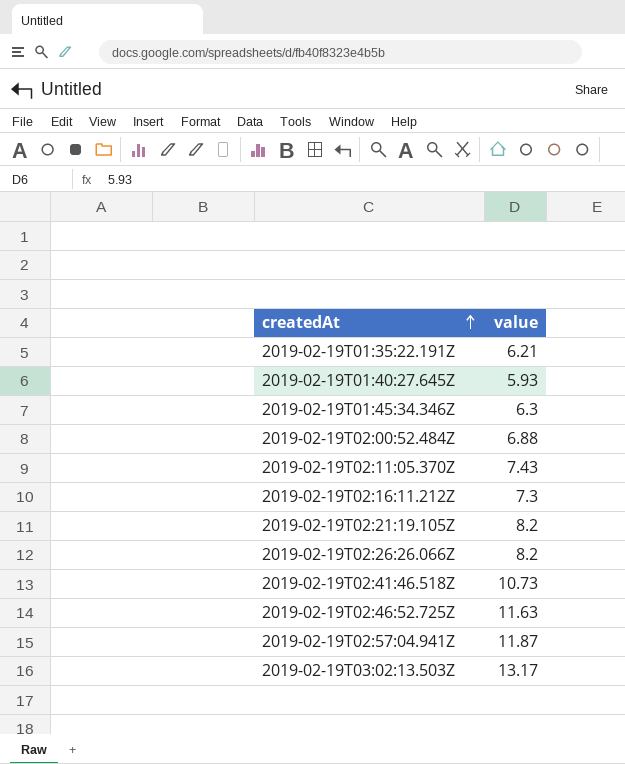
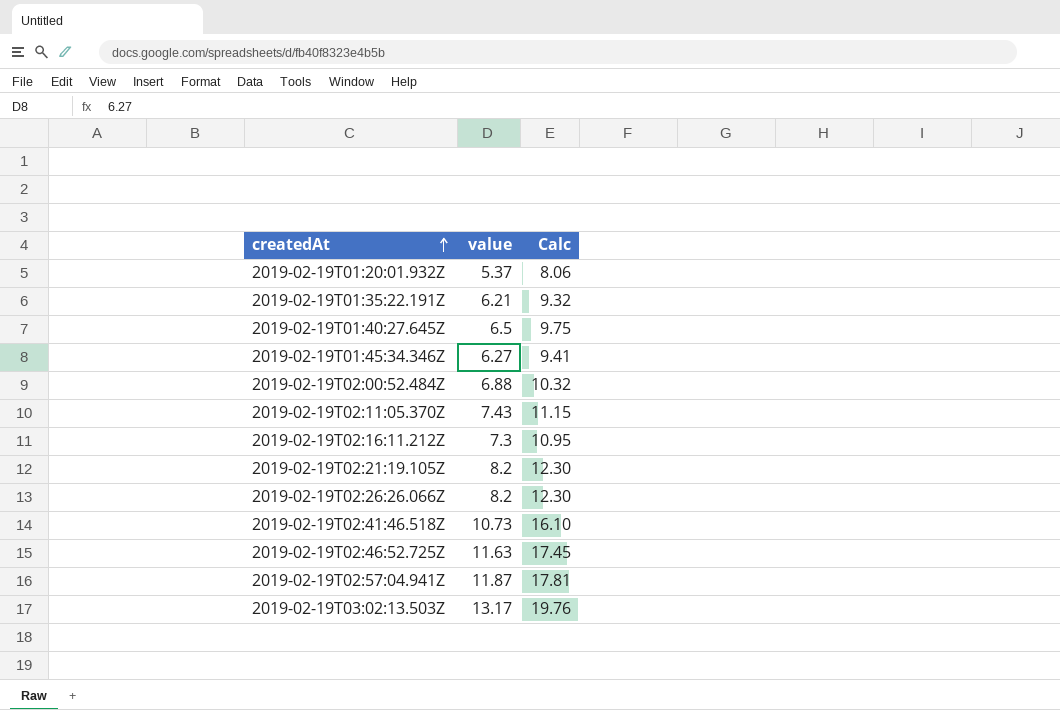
column Calc | formula: none -> [value] * 1.5
row 2019-02-19T01:20:01.932Z: none -> 5.37 | 8.06
2019-02-19T01:40:27.645Z | value: 5.93 -> 6.5
2019-02-19T01:45:34.346Z | value: 6.3 -> 6.27

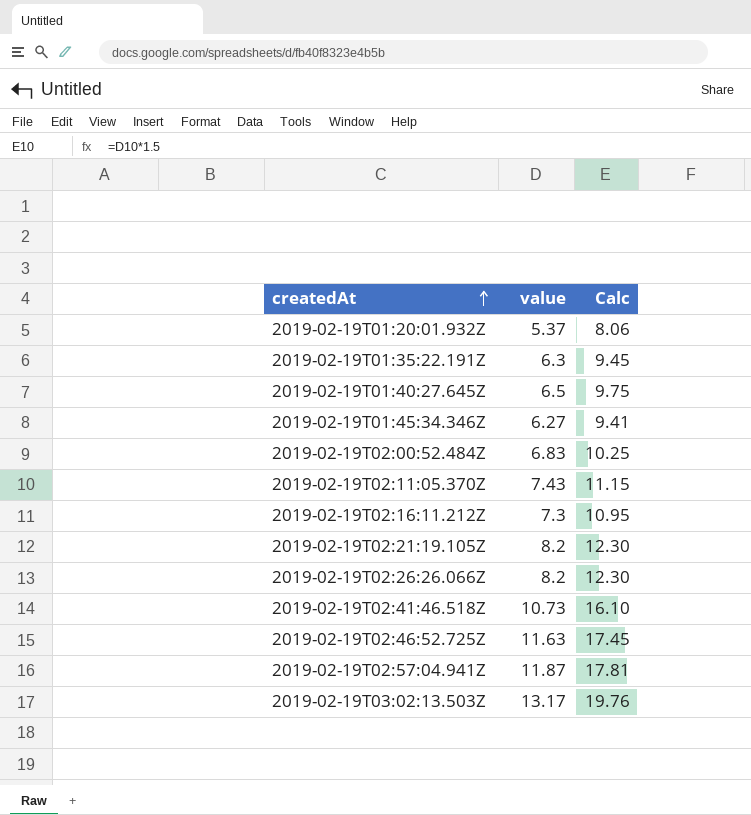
2019-02-19T01:35:22.191Z | value: 6.21 -> 6.3
2019-02-19T01:35:22.191Z | Calc: 9.32 -> 9.45
2019-02-19T02:00:52.484Z | value: 6.88 -> 6.83
2019-02-19T02:00:52.484Z | Calc: 10.32 -> 10.25

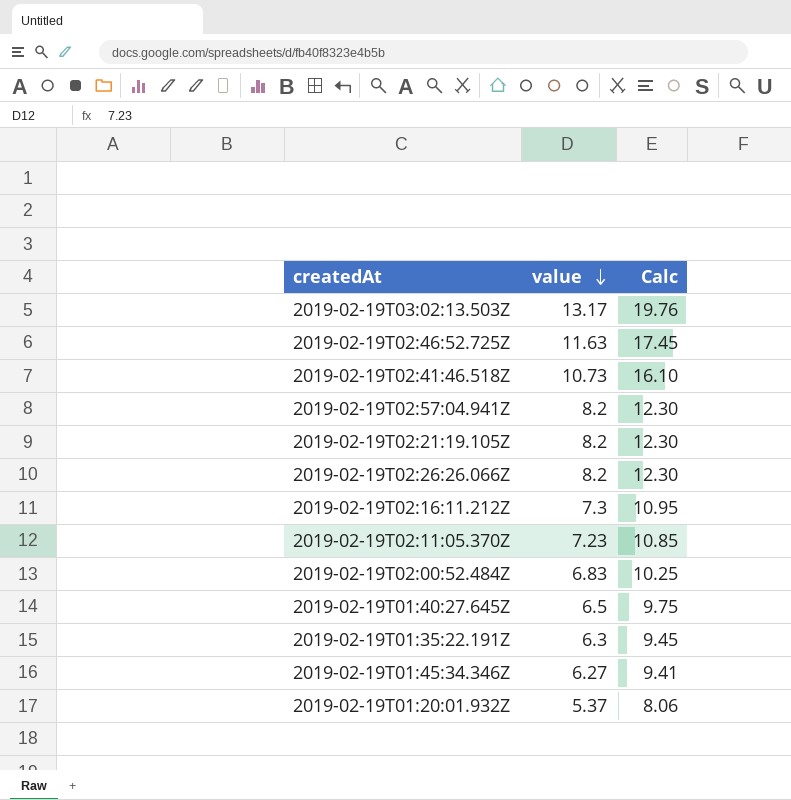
row order: createdAt ascending -> value descending
2019-02-19T02:57:04.941Z | value: 11.87 -> 8.2
2019-02-19T02:57:04.941Z | Calc: 17.81 -> 12.30
2019-02-19T02:11:05.370Z | value: 7.43 -> 7.23
2019-02-19T02:11:05.370Z | Calc: 11.15 -> 10.85

